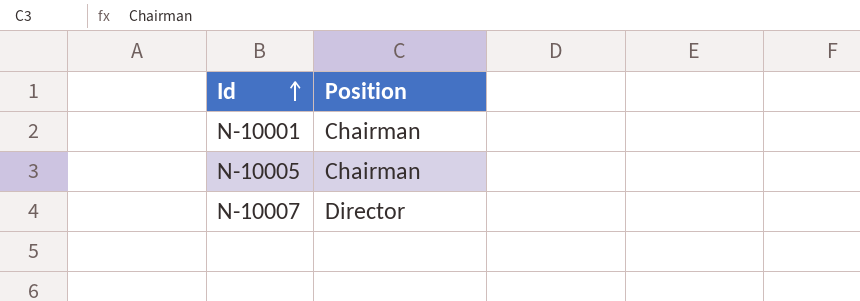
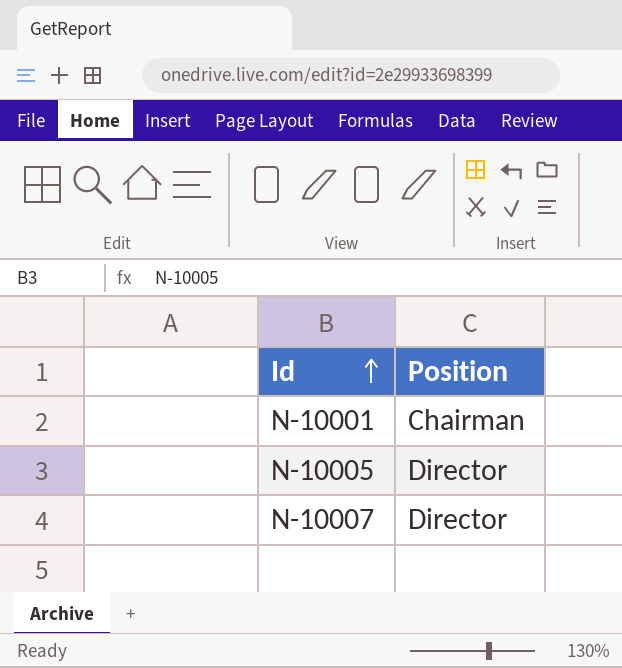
N-10005 | Position: Chairman -> Director

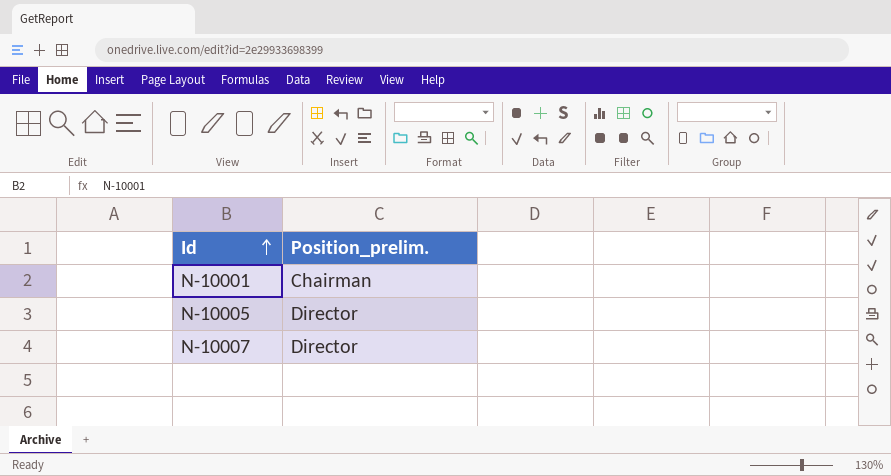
column name: Position -> Position_prelim.

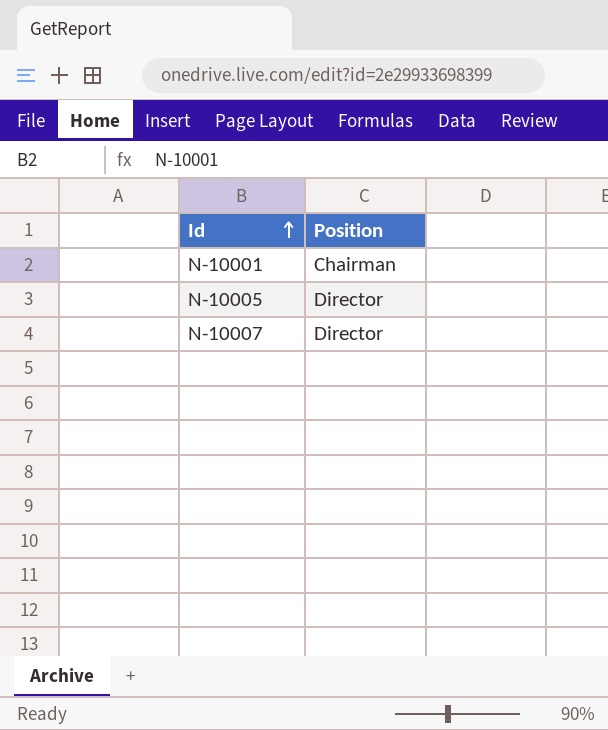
column name: Position_prelim. -> Position

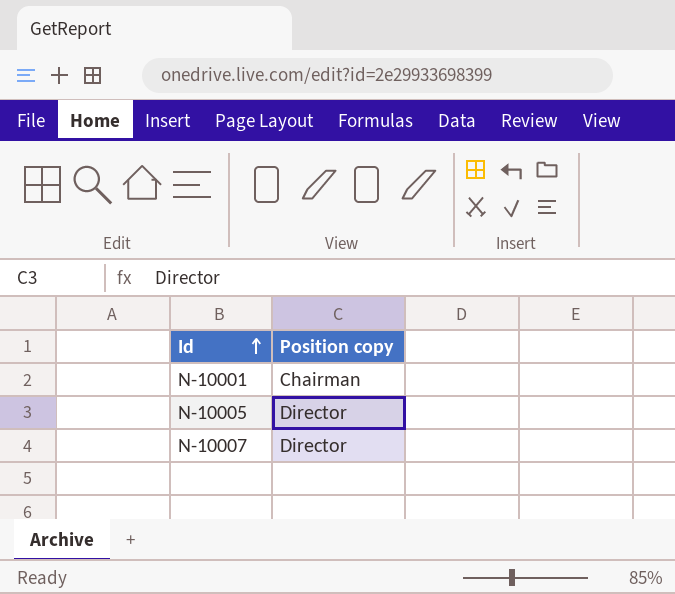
column name: Position -> Position copy

